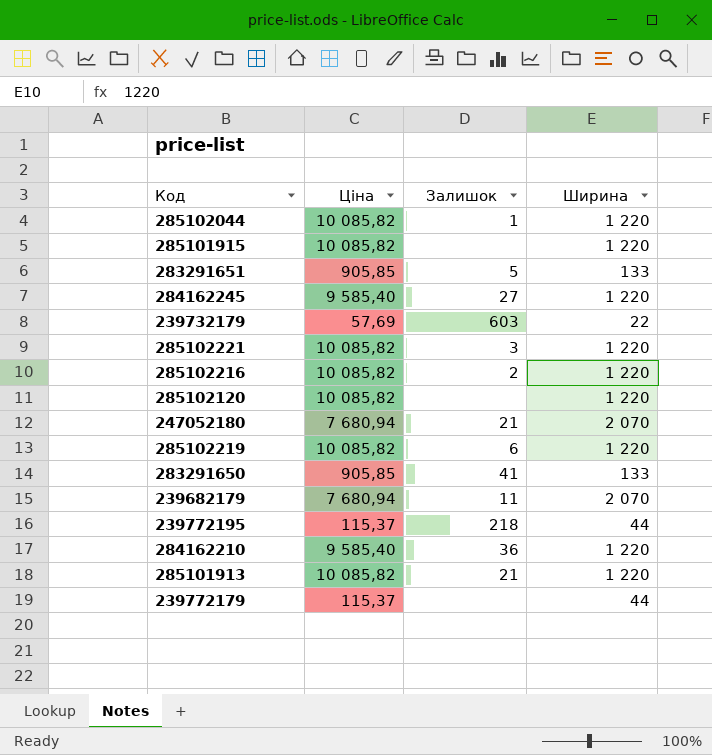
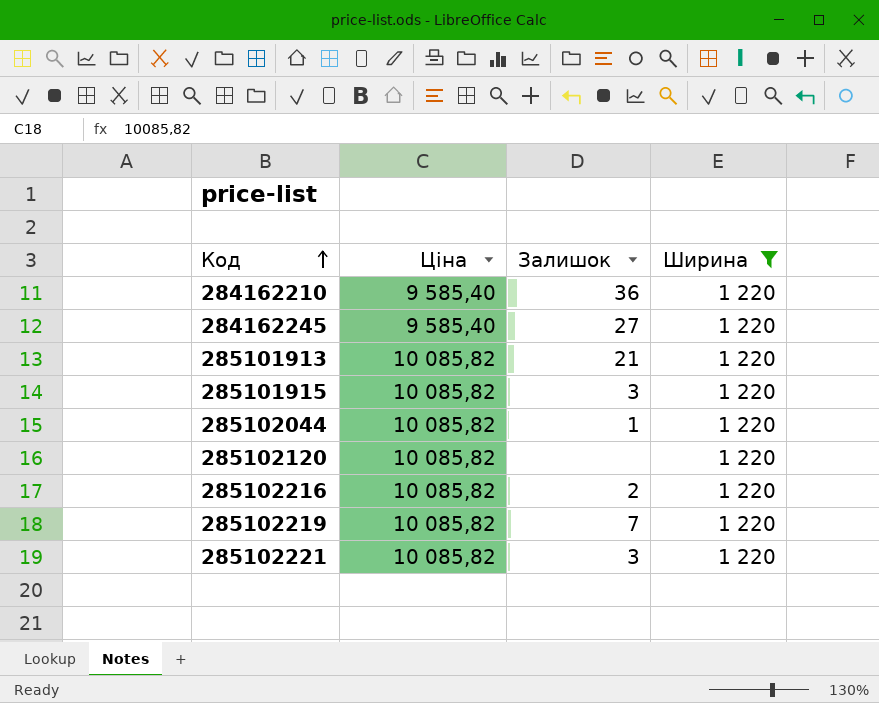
filter: none -> Ширина = 1 220
row order: none -> Код ascending
285101915 | Залишок: none -> 3
285102219 | Залишок: 6 -> 7

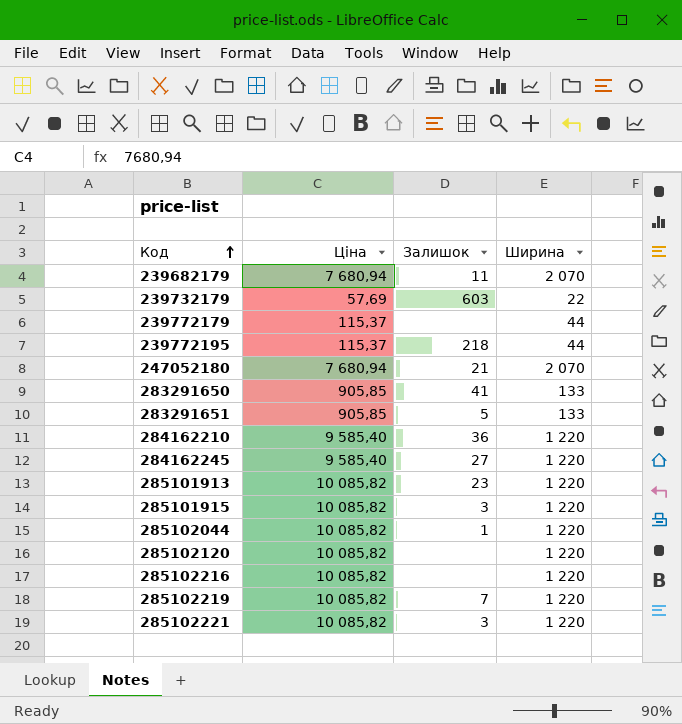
filter: Ширина = 1 220 -> none
285101913 | Залишок: 21 -> 23
285102216 | Залишок: 2 -> none

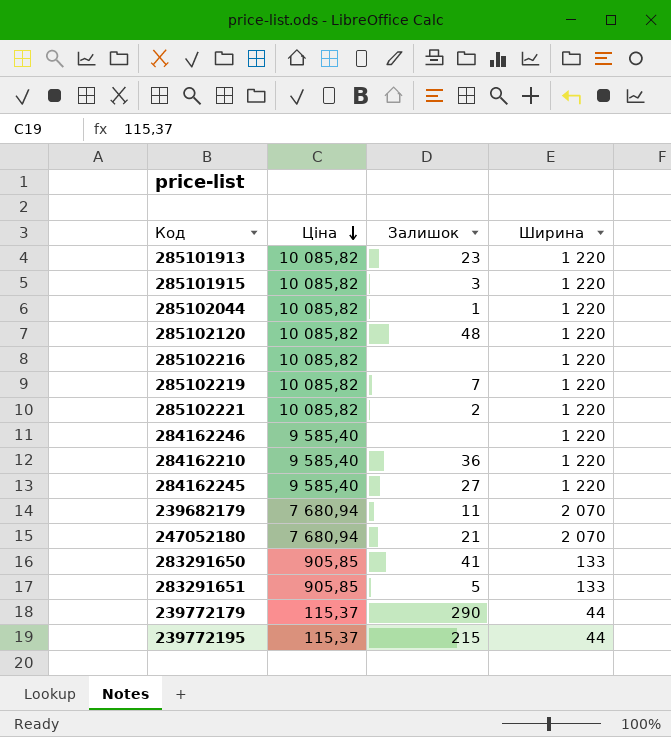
row order: Код ascending -> Ціна descending
row 239732179: 57,69 | 603 | 22 -> none
285102120 | Залишок: none -> 48
285102221 | Залишок: 3 -> 2
row 284162246: none -> 9 585,40 | none | 1 220
239772179 | Залишок: none -> 290
239772195 | Залишок: 218 -> 215

